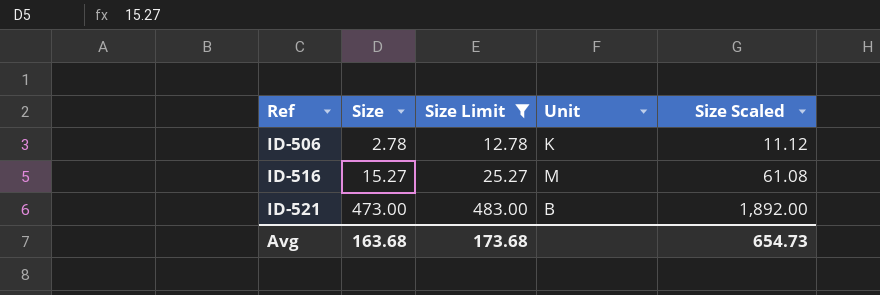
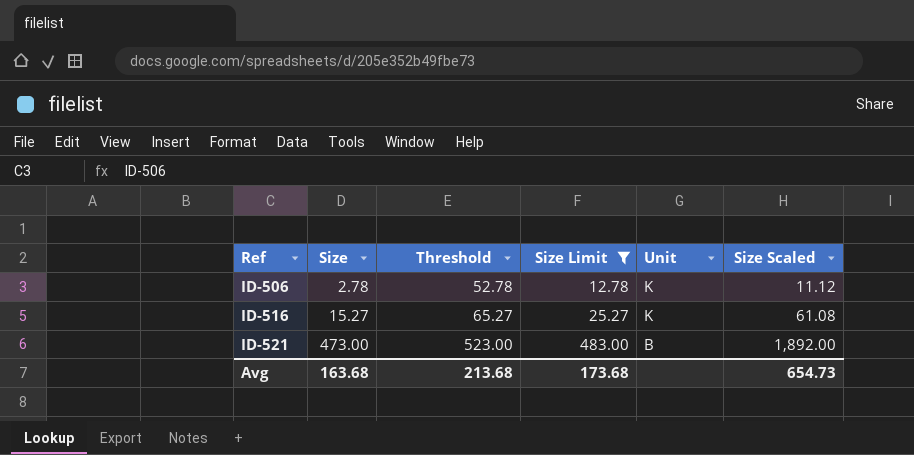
column Threshold | formula: none -> [Size] + 50
ID-516 | Unit: M -> K

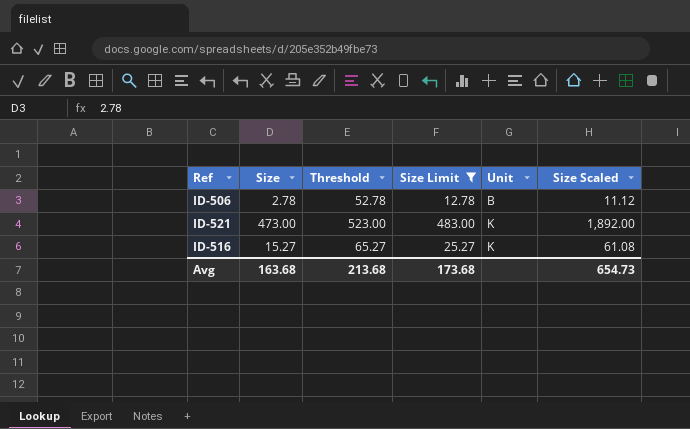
row order: Ref ascending -> Unit ascending
ID-506 | Unit: K -> B
ID-521 | Unit: B -> K

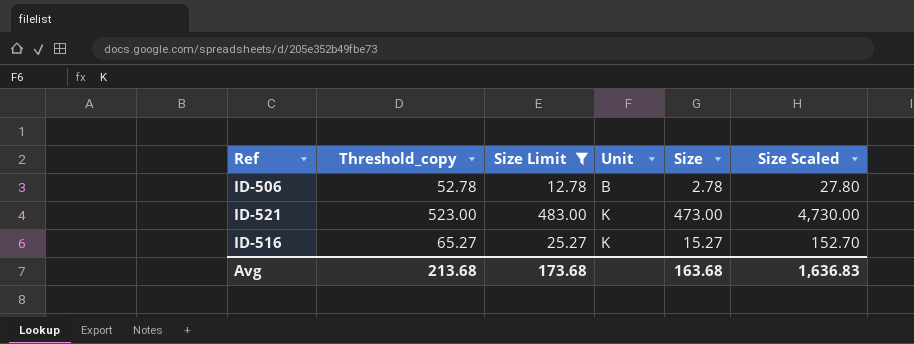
column name: Threshold -> Threshold_copy
column Size | position: 2 -> 5
column Size Scaled | formula: [Size] * 4 -> [Size] * 10
Avg | Size Scaled: 654.73 -> 1,636.83

